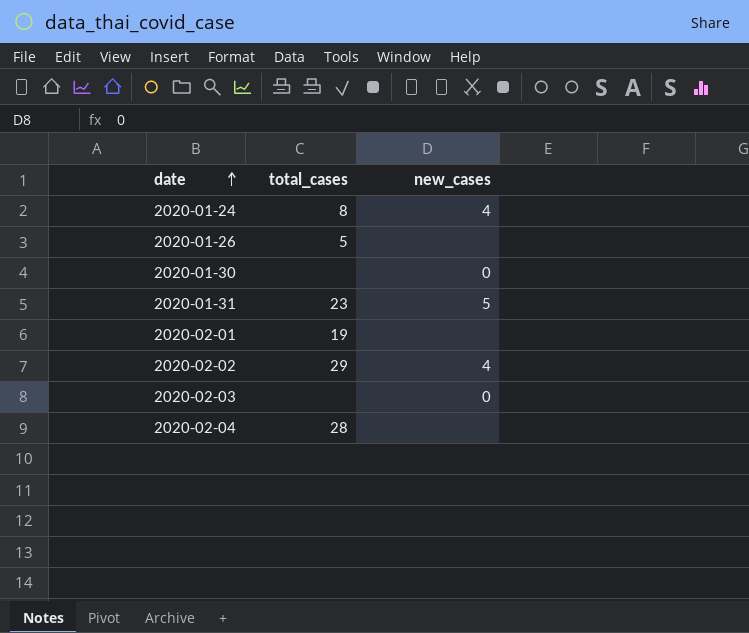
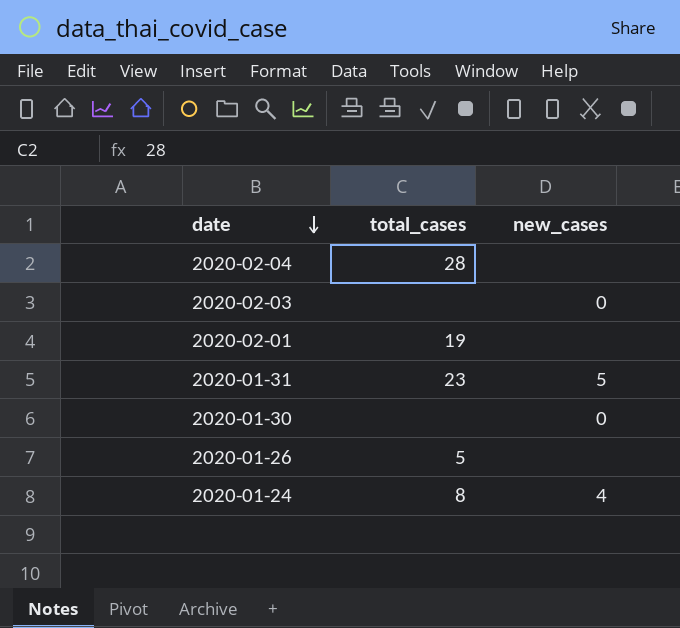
row order: date ascending -> date descending
row 2020-02-02: 29 | 4 -> none

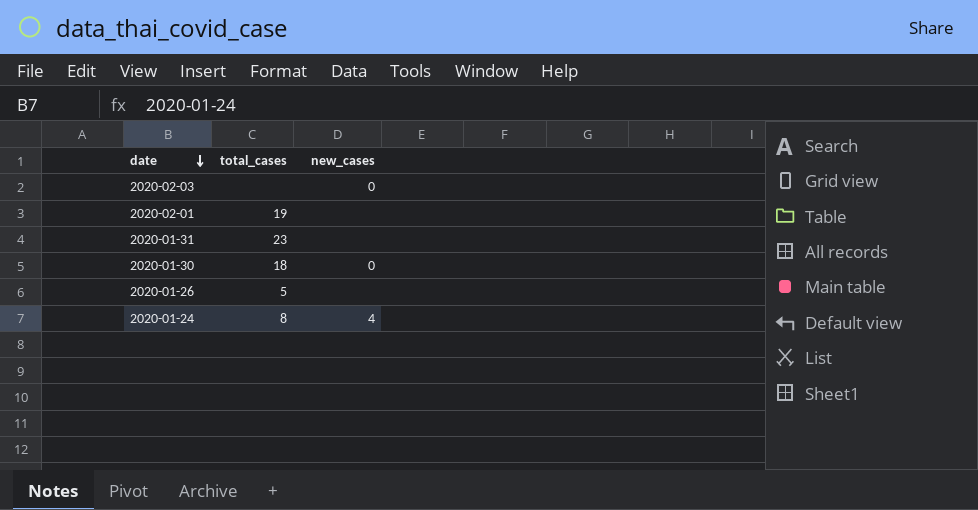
row 2020-02-04: 28 | none -> none
2020-01-31 | new_cases: 5 -> none
2020-01-30 | total_cases: none -> 18

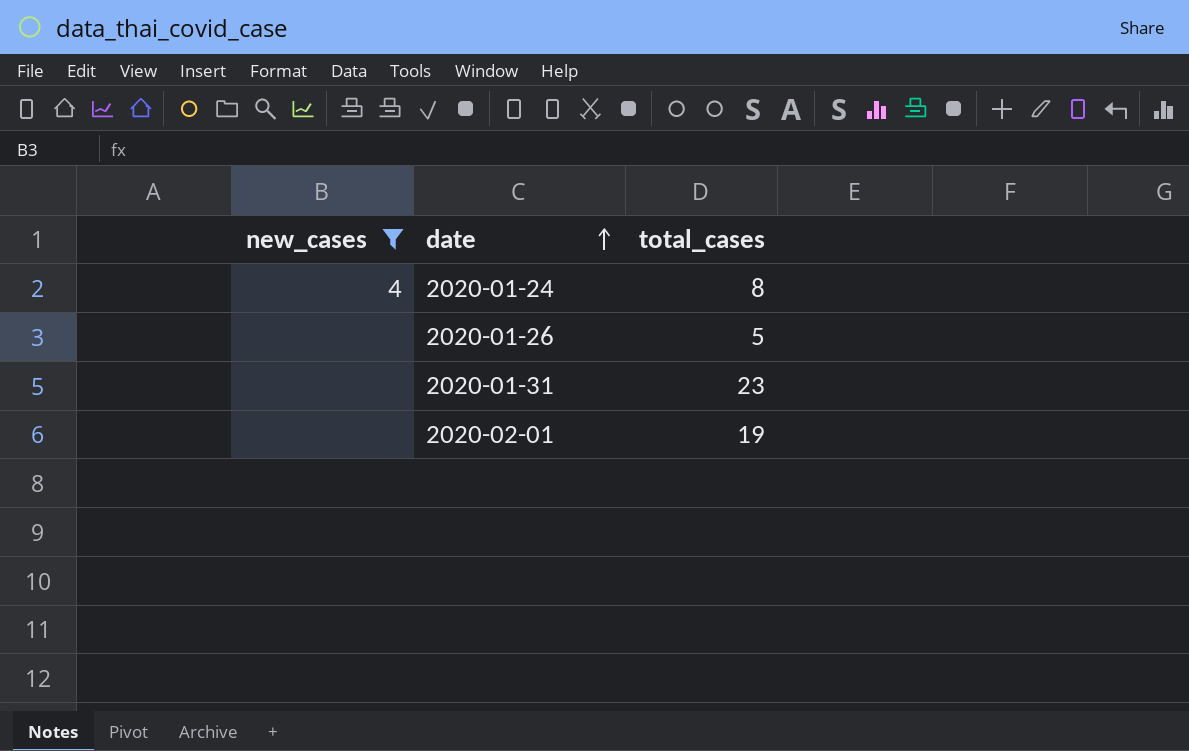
filter: none -> new_cases != 0
row order: date descending -> date ascending
column new_cases | position: 3 -> 1

